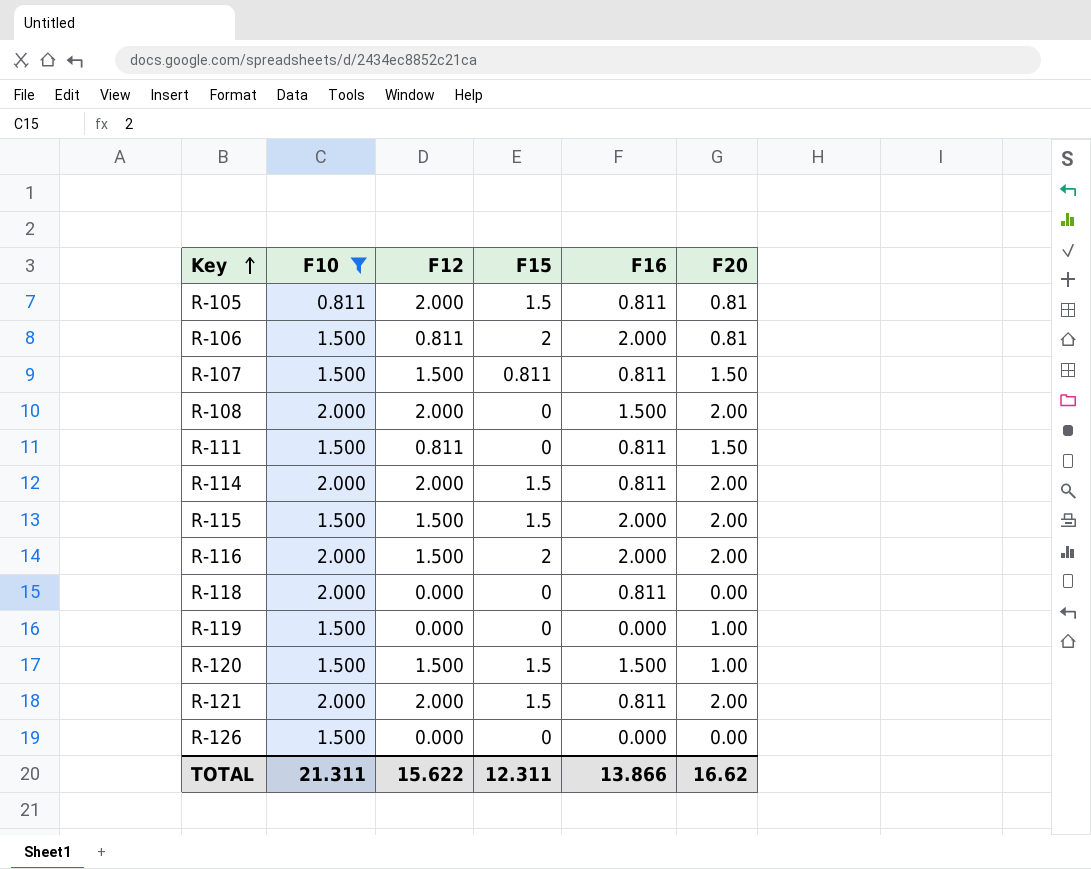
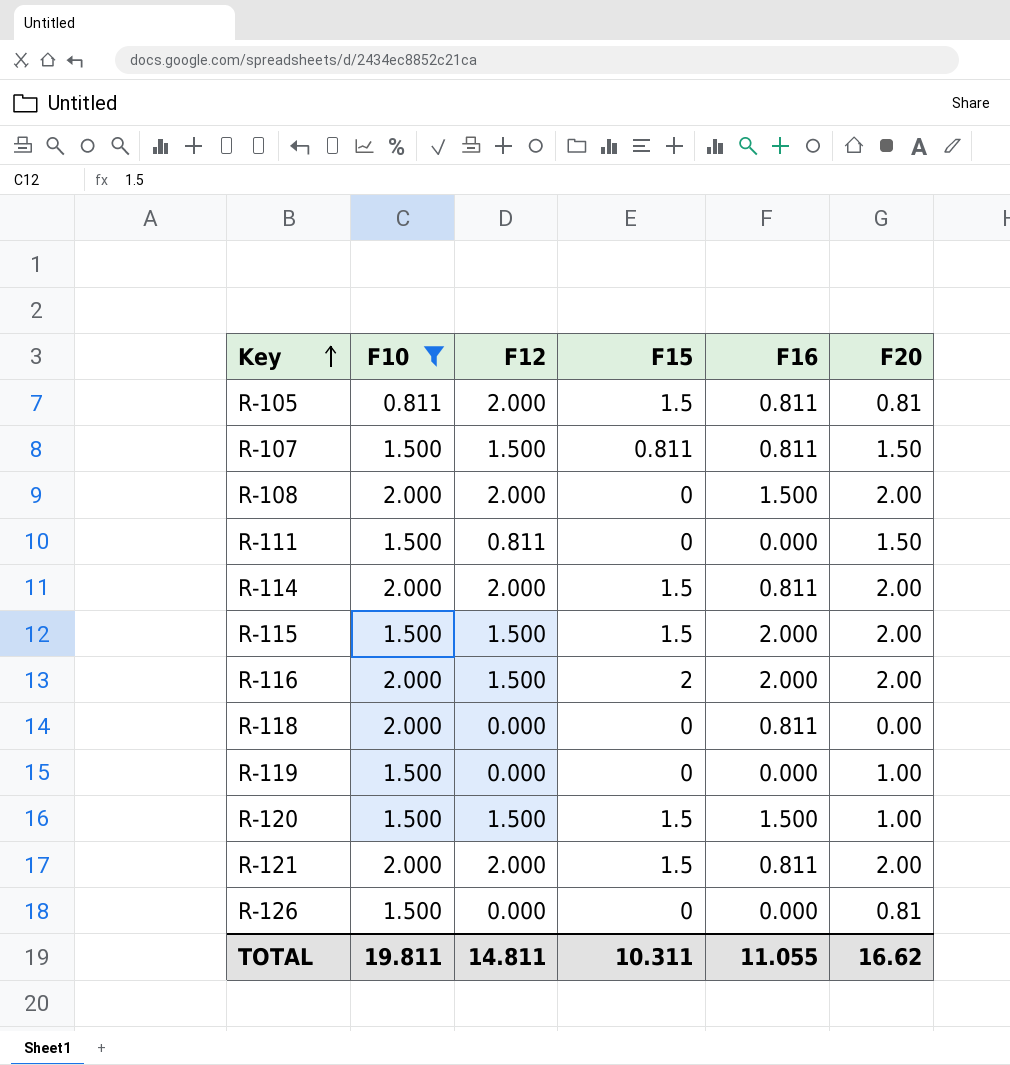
row R-106: 1.500 | 0.811 | 2 | 2.000 | 0.81 -> none
R-111 | F16: 0.811 -> 0.000
R-126 | F20: 0.00 -> 0.81
TOTAL | F10: 21.311 -> 19.811
TOTAL | F12: 15.622 -> 14.811
TOTAL | F15: 12.311 -> 10.311
TOTAL | F16: 13.866 -> 11.055

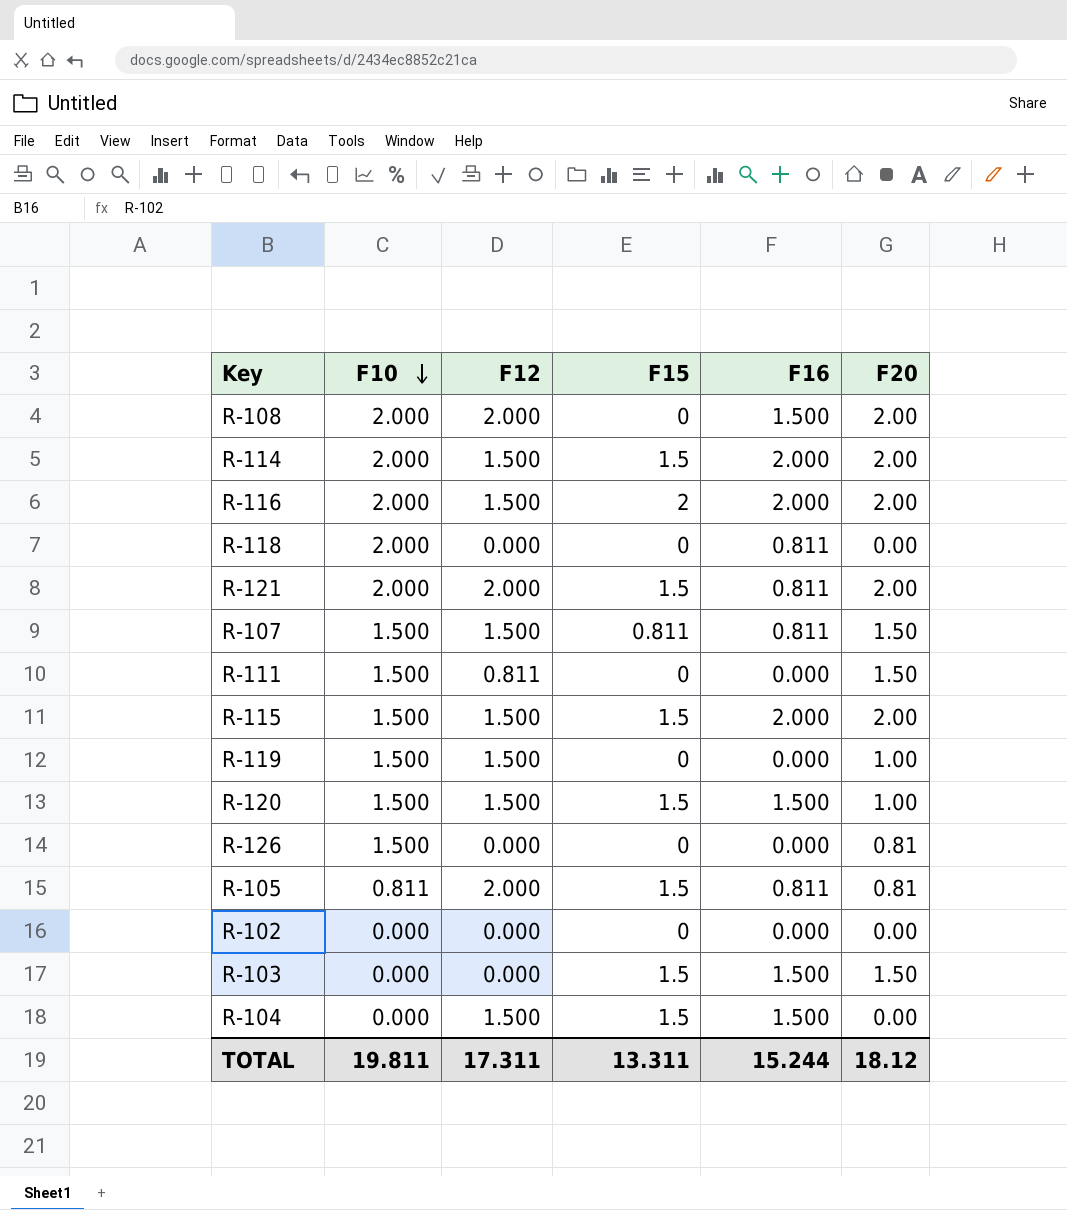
filter: F10 != 0.000 -> none
row order: Key ascending -> F10 descending
R-114 | F12: 2.000 -> 1.500
R-114 | F16: 0.811 -> 2.000
R-119 | F12: 0.000 -> 1.500
TOTAL | F12: 14.811 -> 17.311
TOTAL | F15: 10.311 -> 13.311
TOTAL | F16: 11.055 -> 15.244
TOTAL | F20: 16.62 -> 18.12

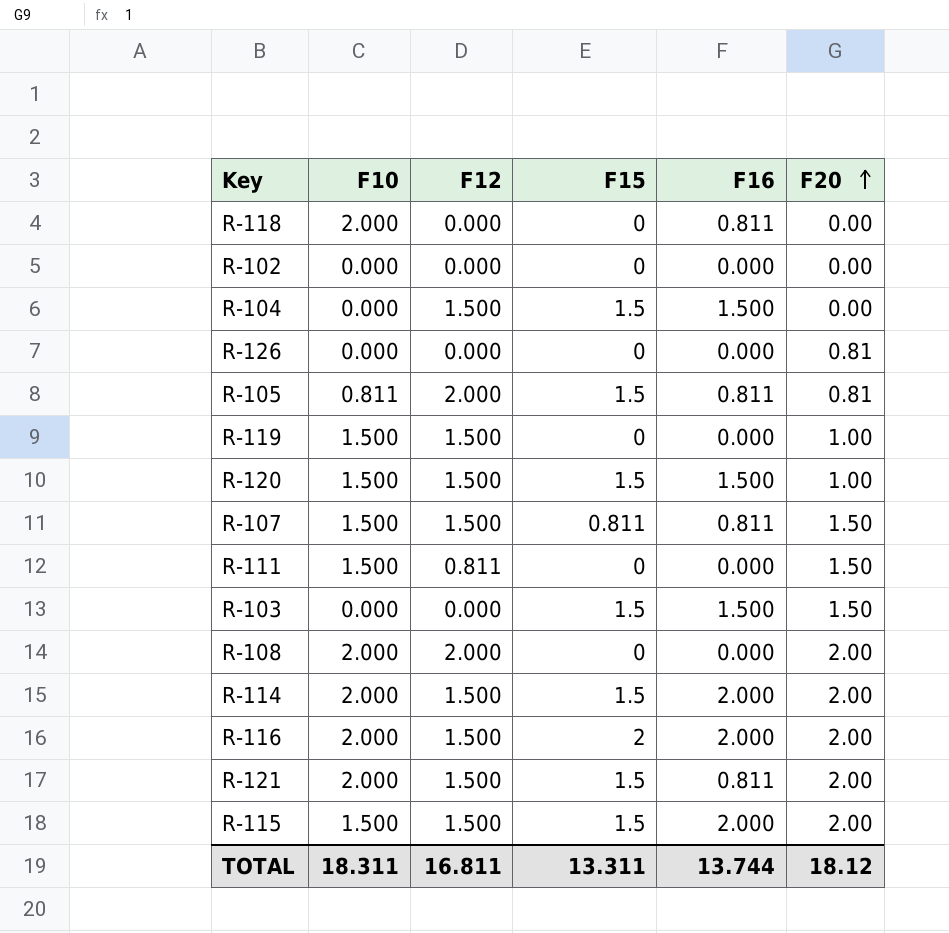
row order: F10 descending -> F20 ascending
R-126 | F10: 1.500 -> 0.000
R-108 | F16: 1.500 -> 0.000
R-121 | F12: 2.000 -> 1.500
TOTAL | F10: 19.811 -> 18.311
TOTAL | F12: 17.311 -> 16.811
TOTAL | F16: 15.244 -> 13.744

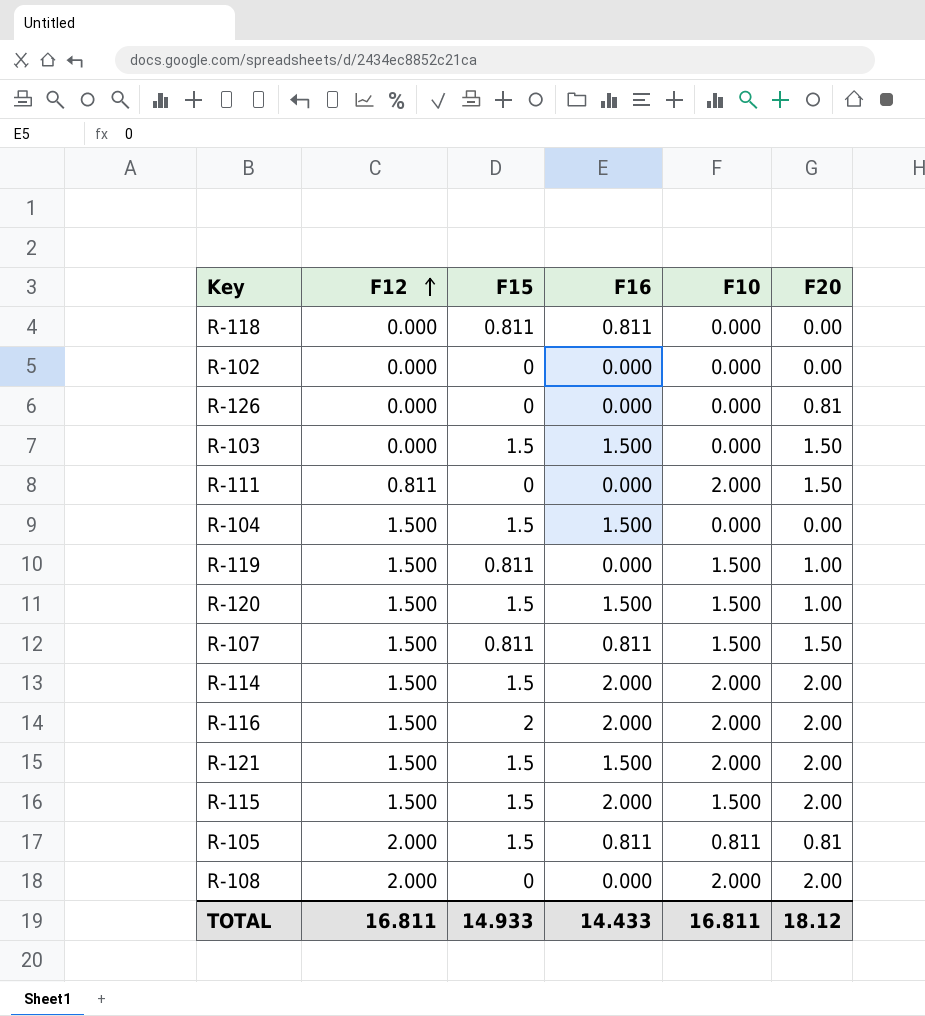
row order: F20 ascending -> F12 ascending
column F10 | position: 2 -> 5
R-118 | F15: 0 -> 0.811
R-118 | F10: 2.000 -> 0.000
R-111 | F10: 1.500 -> 2.000
R-119 | F15: 0 -> 0.811
R-121 | F16: 0.811 -> 1.500
TOTAL | F15: 13.311 -> 14.933
TOTAL | F16: 13.744 -> 14.433
TOTAL | F10: 18.311 -> 16.811

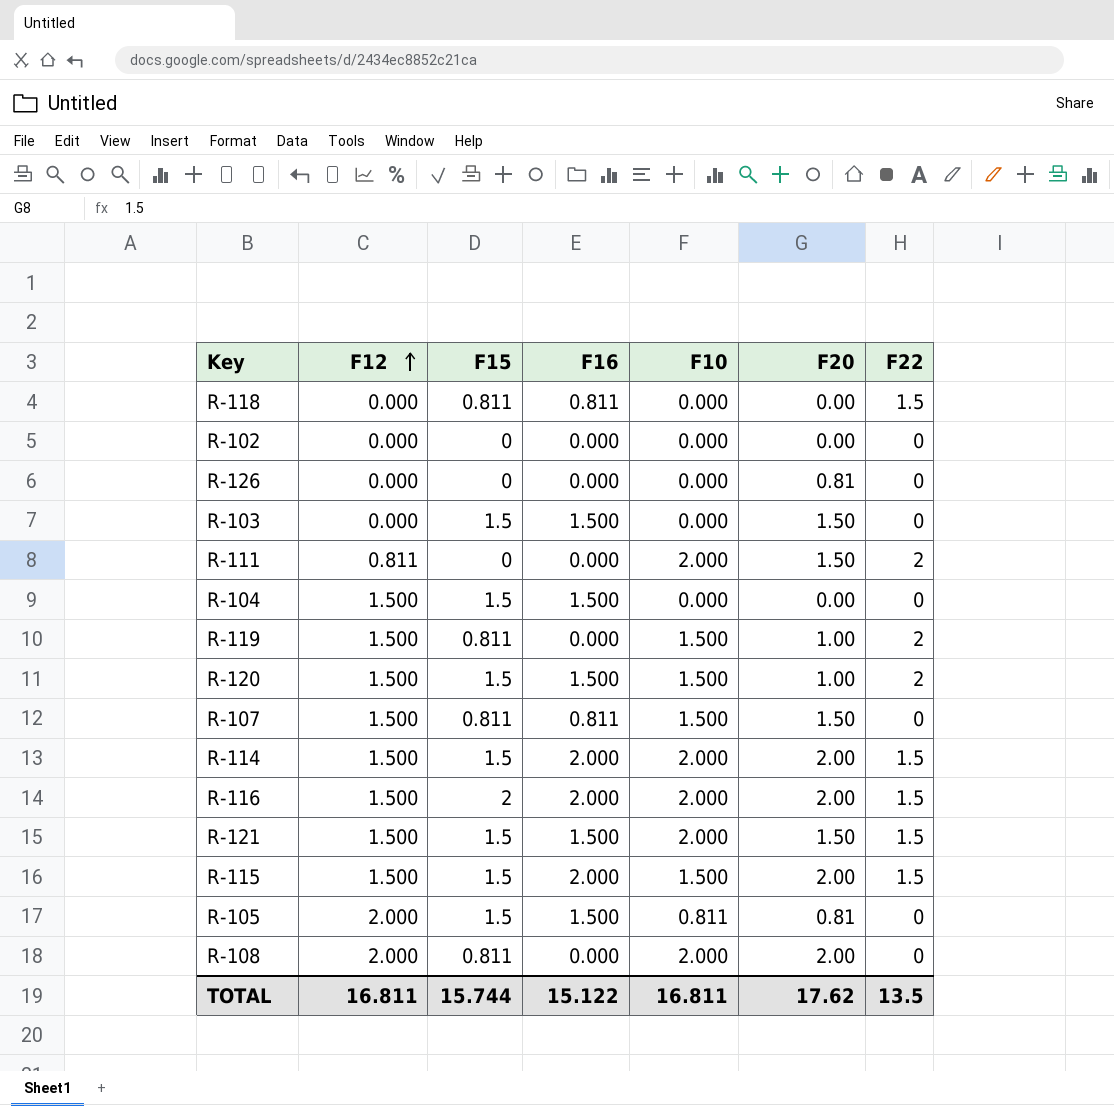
column F22 | position: none -> 7
R-121 | F20: 2.00 -> 1.50
R-105 | F16: 0.811 -> 1.500
R-108 | F15: 0 -> 0.811
TOTAL | F15: 14.933 -> 15.744
TOTAL | F16: 14.433 -> 15.122
TOTAL | F20: 18.12 -> 17.62

